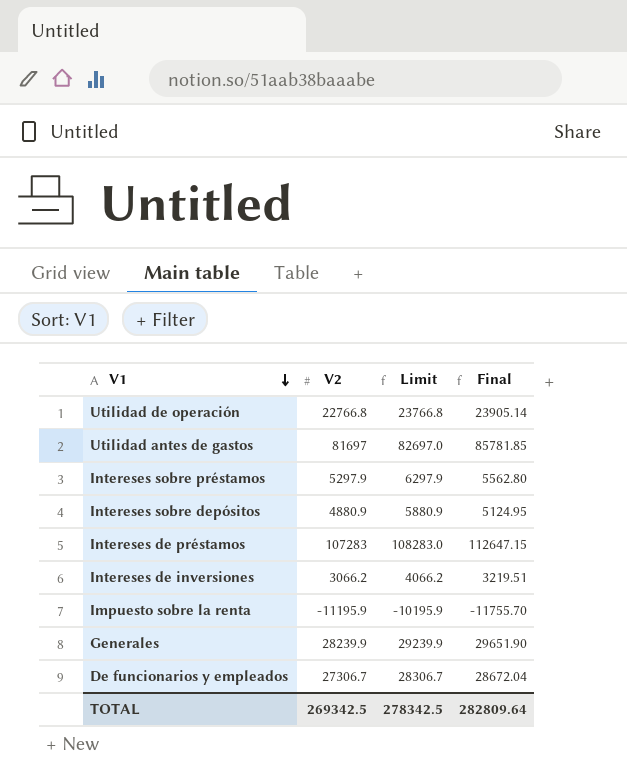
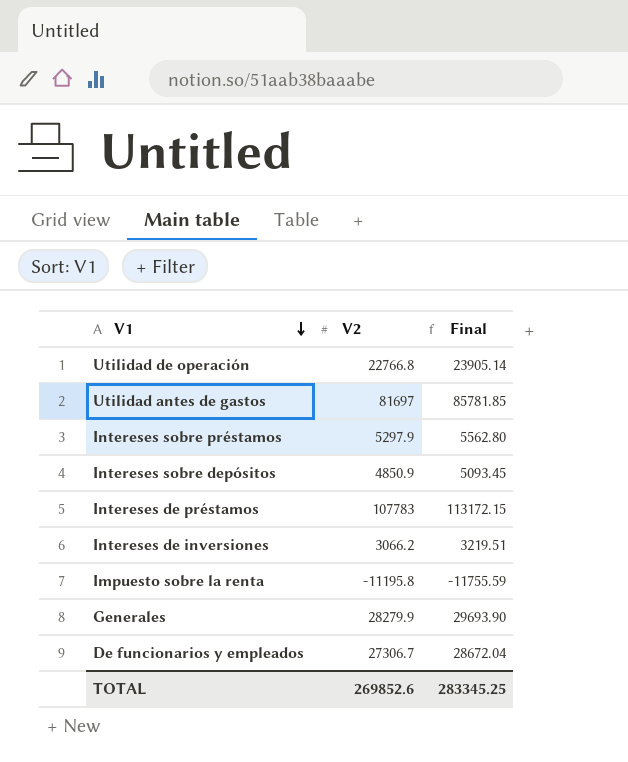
column Limit | formula: [V2] + 1000 -> none
Intereses sobre depósitos | V2: 4880.9 -> 4850.9
Intereses sobre depósitos | Final: 5124.95 -> 5093.45
Intereses de préstamos | V2: 107283 -> 107783
Intereses de préstamos | Final: 112647.15 -> 113172.15
Impuesto sobre la renta | V2: -11195.9 -> -11195.8
Impuesto sobre la renta | Final: -11755.70 -> -11755.59
Generales | V2: 28239.9 -> 28279.9
Generales | Final: 29651.90 -> 29693.90
TOTAL | V2: 269342.5 -> 269852.6
TOTAL | Final: 282809.64 -> 283345.25

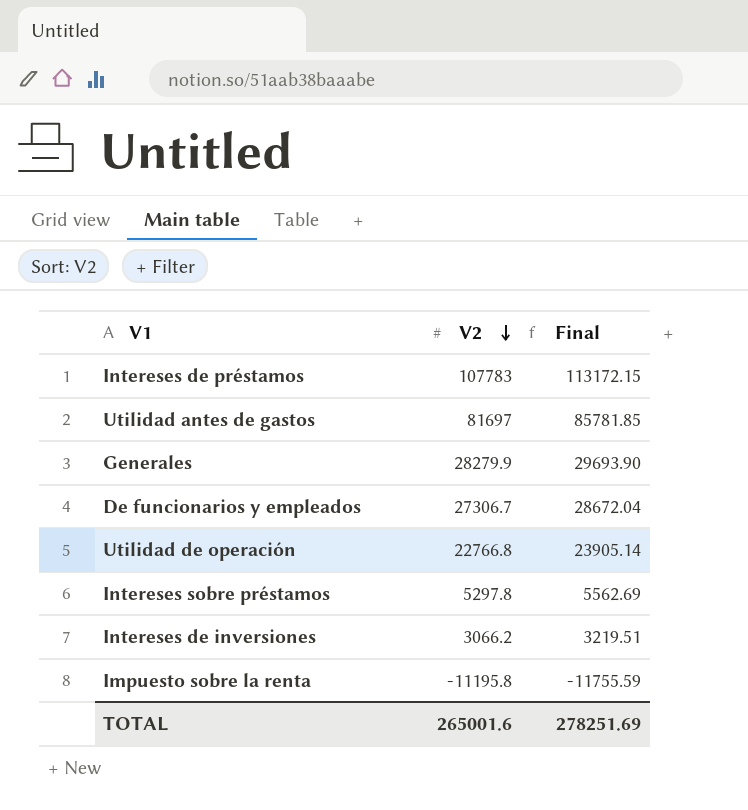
row order: V1 descending -> V2 descending
row Intereses sobre depósitos: 4850.9 | 5093.45 -> none
Intereses sobre préstamos | V2: 5297.9 -> 5297.8
Intereses sobre préstamos | Final: 5562.80 -> 5562.69
TOTAL | V2: 269852.6 -> 265001.6
TOTAL | Final: 283345.25 -> 278251.69

